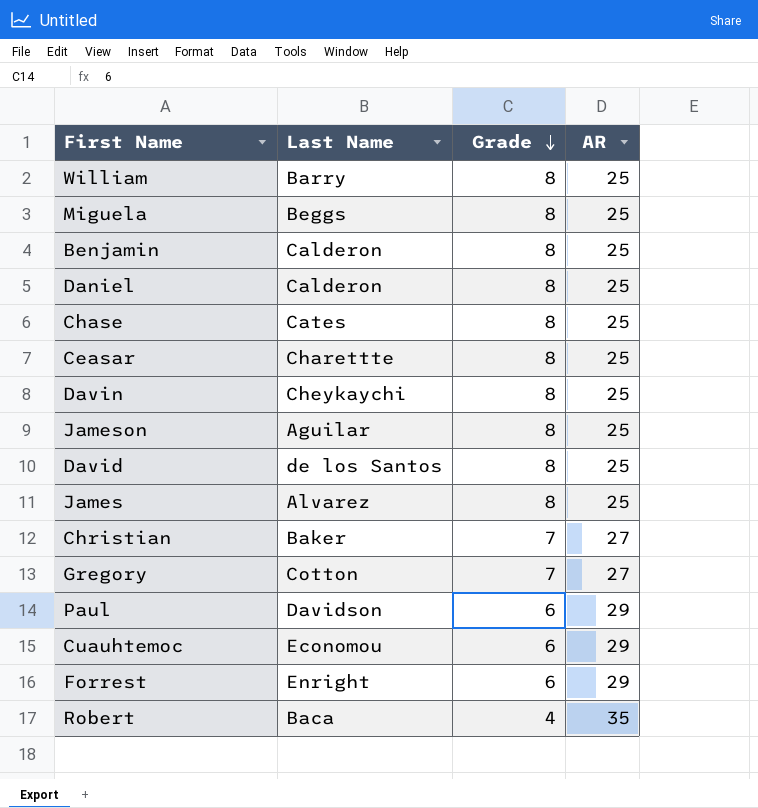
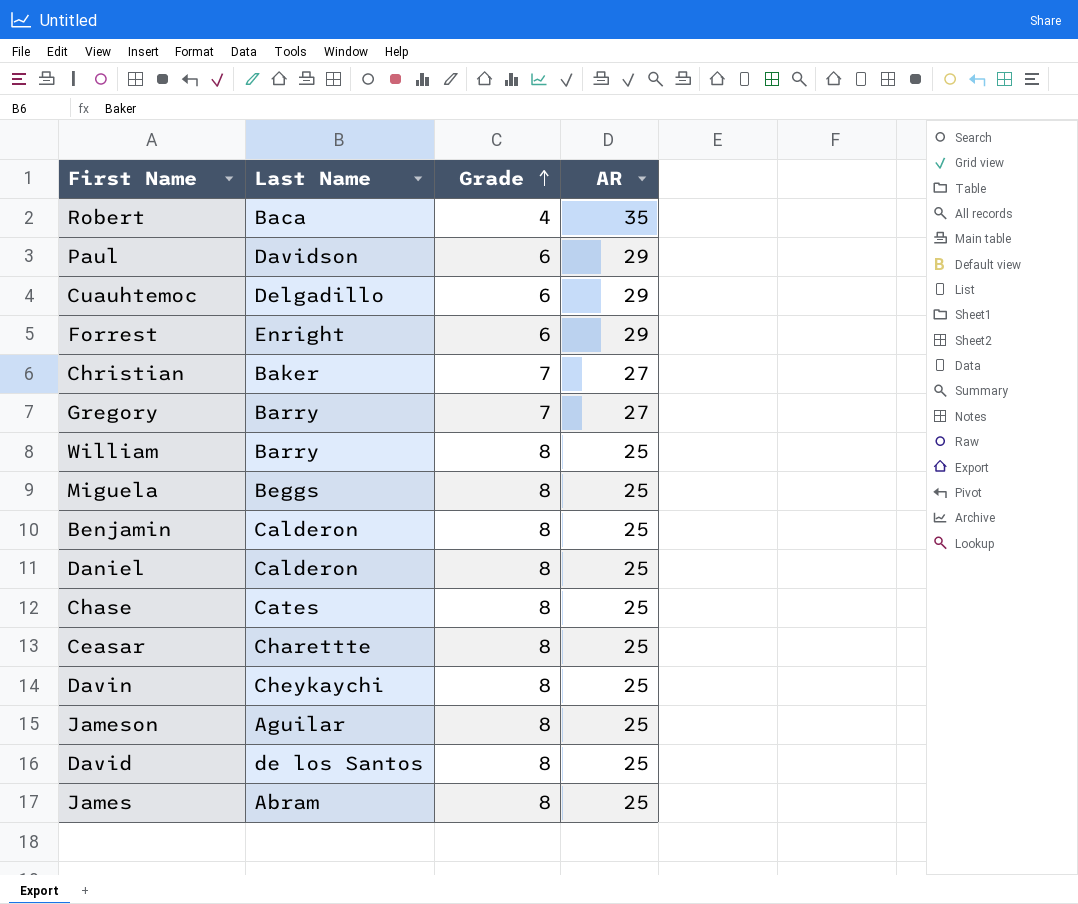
row order: Grade descending -> Grade ascending
Cuauhtemoc | Last Name: Economou -> Delgadillo
Gregory | Last Name: Cotton -> Barry
James | Last Name: Alvarez -> Abram

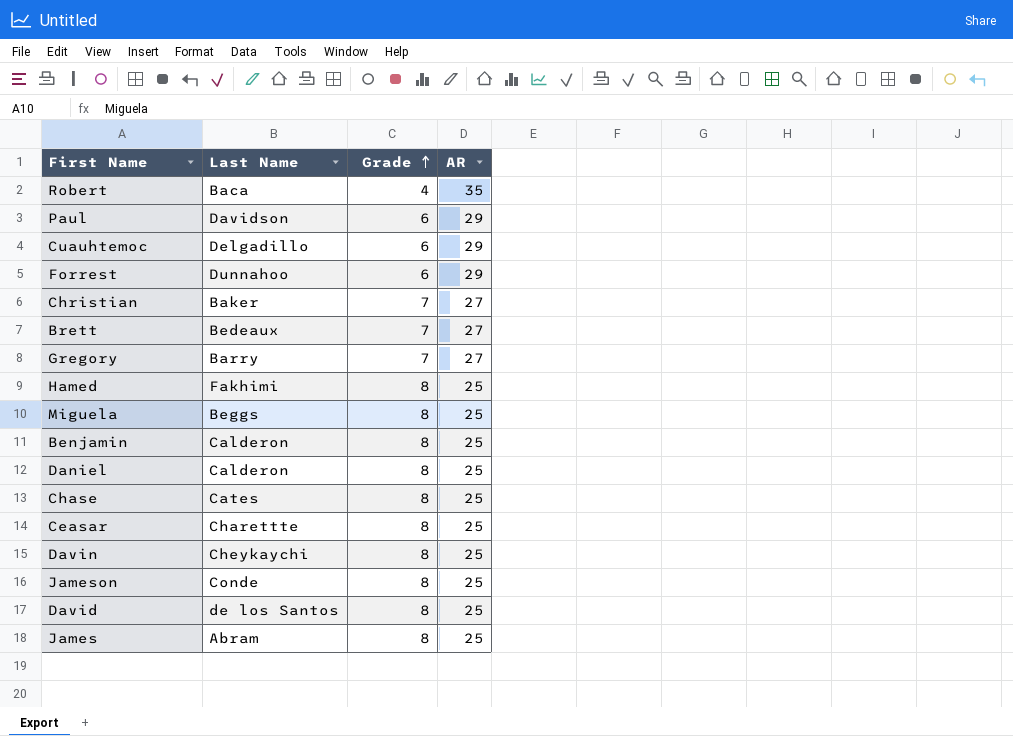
row William: Barry | 8 | 25 -> none
Forrest | Last Name: Enright -> Dunnahoo
row Brett: none -> Bedeaux | 7 | 27
row Hamed: none -> Fakhimi | 8 | 25
Jameson | Last Name: Aguilar -> Conde

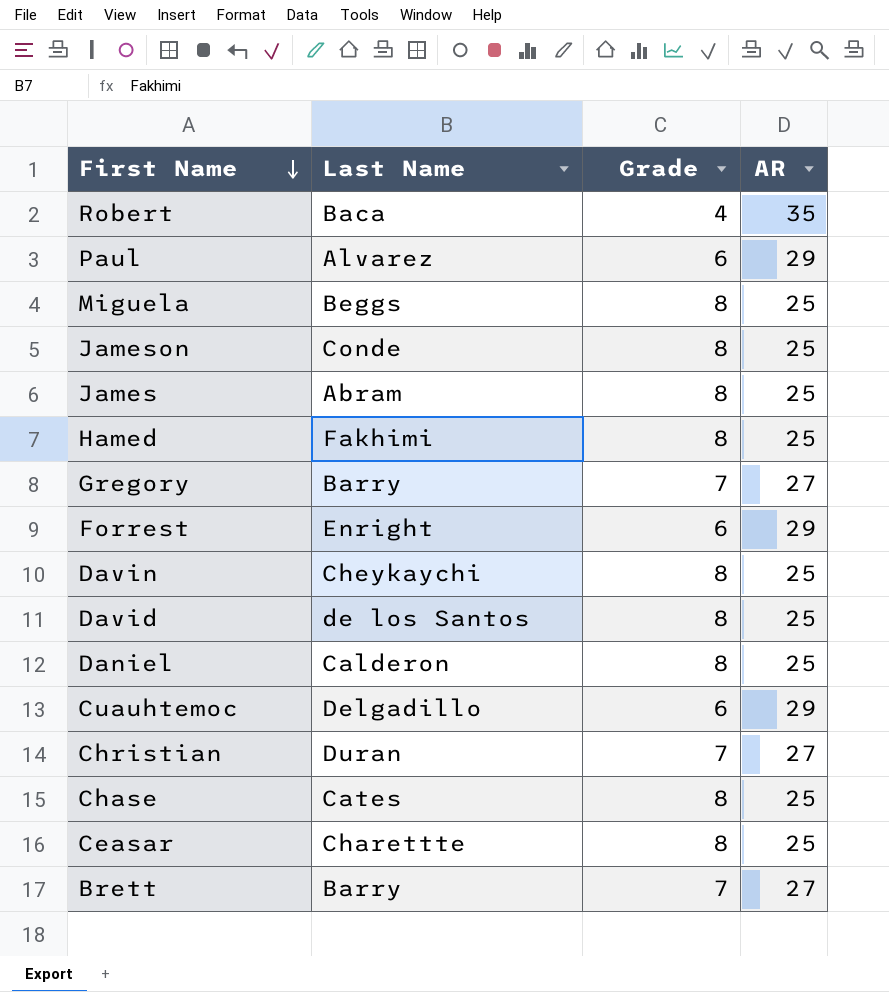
row order: Grade ascending -> First Name descending
row Benjamin: Calderon | 8 | 25 -> none
Paul | Last Name: Davidson -> Alvarez
Forrest | Last Name: Dunnahoo -> Enright
Christian | Last Name: Baker -> Duran
Brett | Last Name: Bedeaux -> Barry

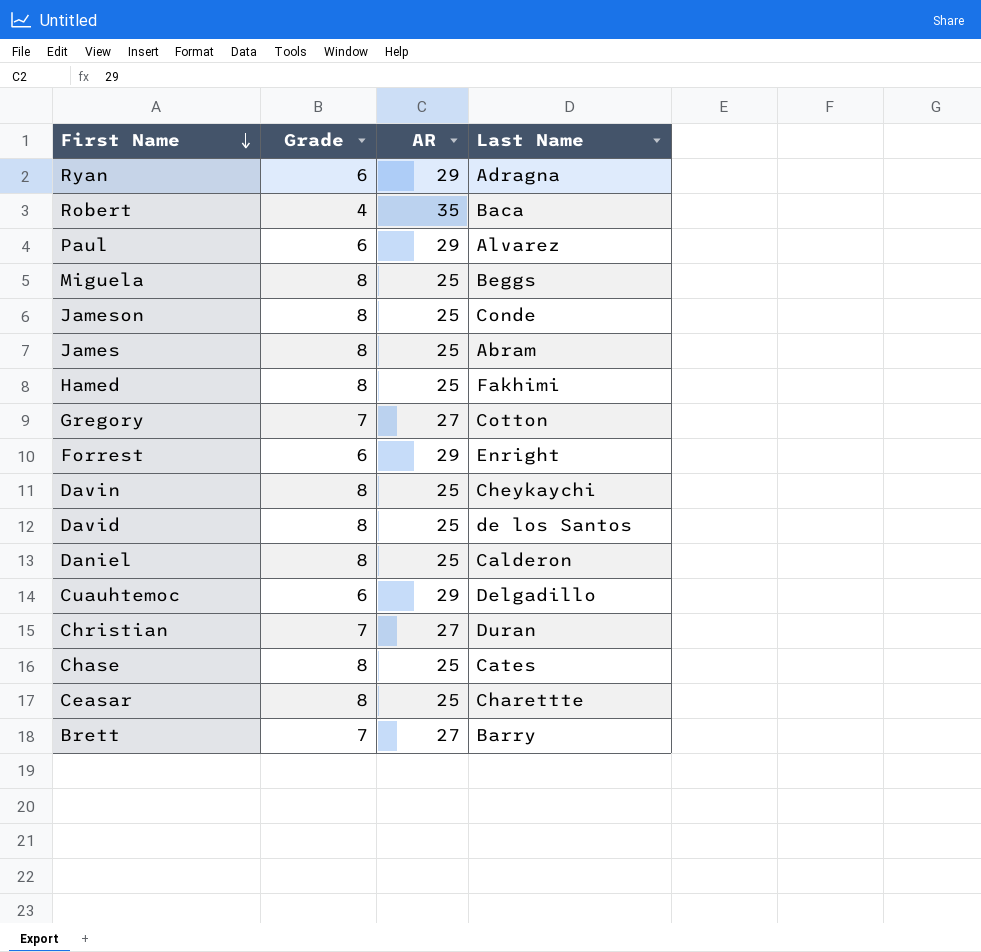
column Last Name | position: 2 -> 4
row Ryan: none -> 6 | 29 | Adragna
Gregory | Last Name: Barry -> Cotton

